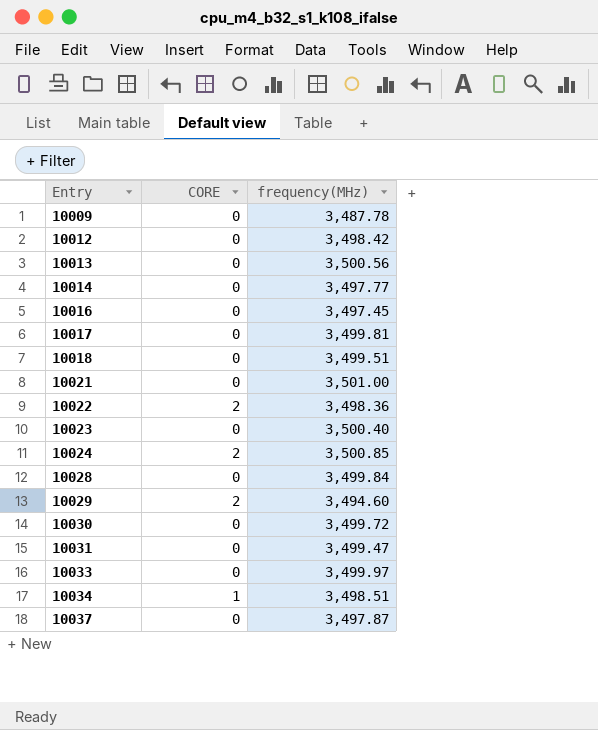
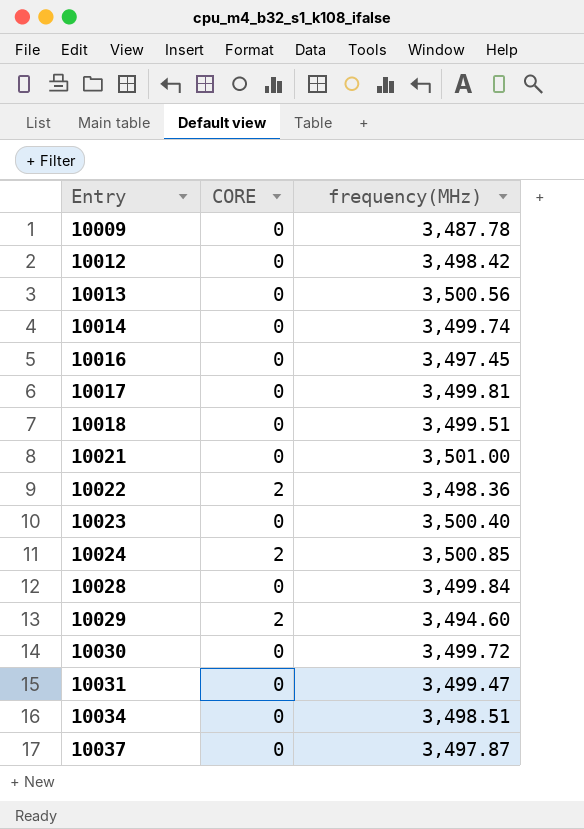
row 10033: 0 | 3,499.97 -> none
10014 | frequency(MHz): 3,497.77 -> 3,499.74
10034 | CORE: 1 -> 0

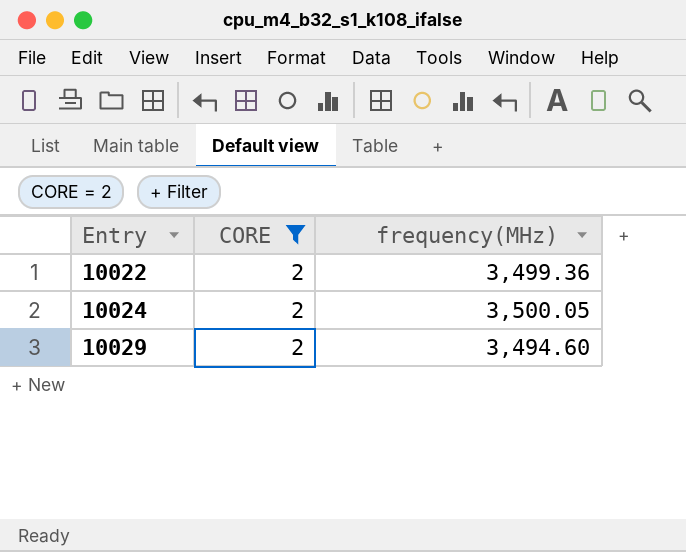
filter: none -> CORE = 2
10022 | frequency(MHz): 3,498.36 -> 3,499.36
10024 | frequency(MHz): 3,500.85 -> 3,500.05

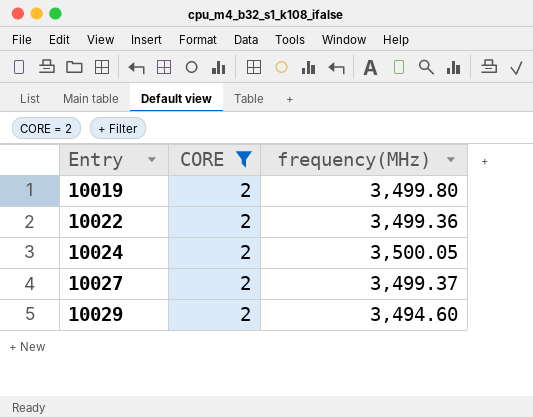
row 10019: none -> 2 | 3,499.80
row 10027: none -> 2 | 3,499.37

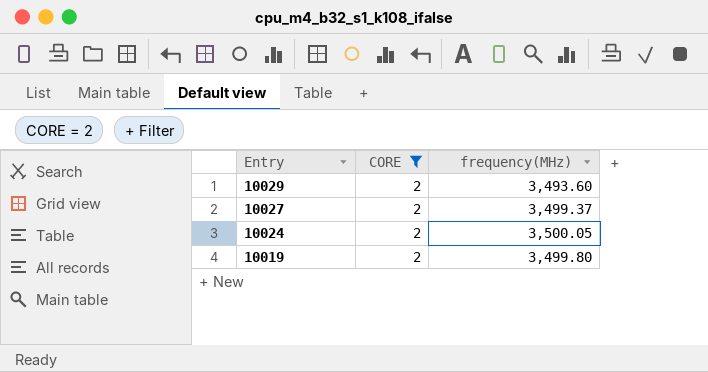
row order: Entry ascending -> Entry descending
row 10022: 2 | 3,499.36 -> none
10029 | frequency(MHz): 3,494.60 -> 3,493.60

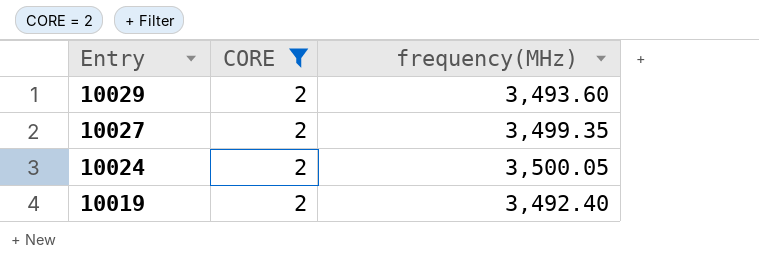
10027 | frequency(MHz): 3,499.37 -> 3,499.35
10019 | frequency(MHz): 3,499.80 -> 3,492.40

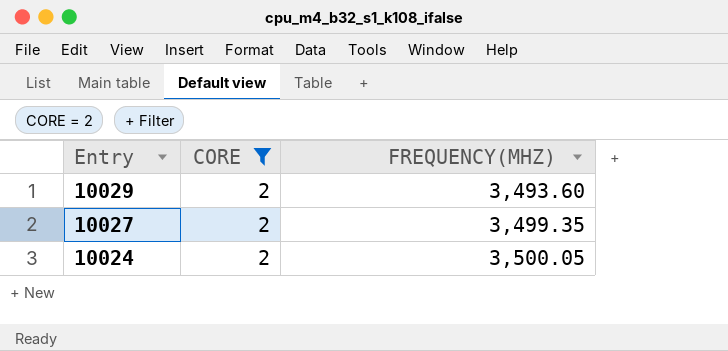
column name: frequency(MHz) -> FREQUENCY(MHZ)
row 10019: 2 | 3,492.40 -> none

